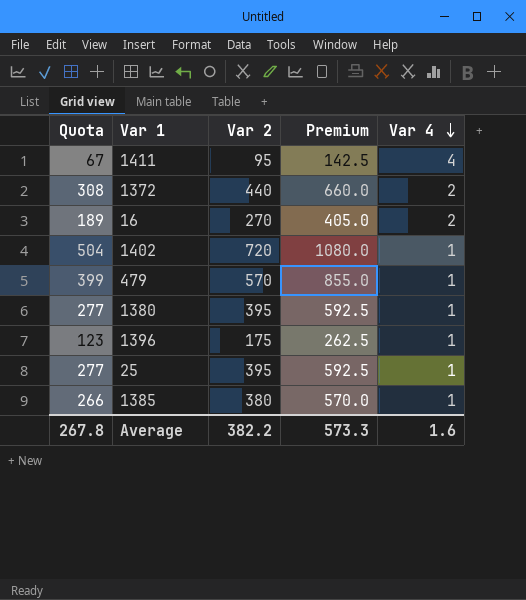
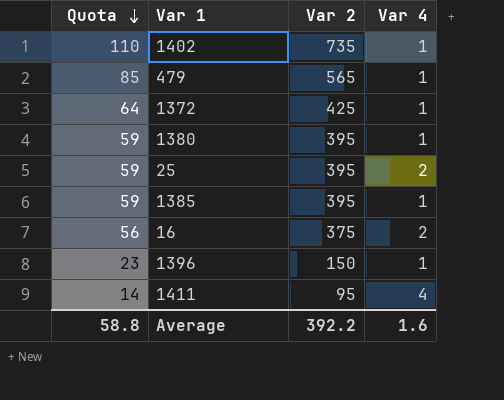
row order: Var 4 descending -> Quota descending
column Premium | formula: [Var 2] * 1.5 -> none
column Quota | formula: [Var 2] * 0.7 -> [Var 2] * 0.15
1402 | Var 2: 720 -> 735
479 | Var 2: 570 -> 565
1372 | Var 2: 440 -> 425
1372 | Var 4: 2 -> 1
25 | Var 4: 1 -> 2
1385 | Var 2: 380 -> 395
16 | Var 2: 270 -> 375
1396 | Var 2: 175 -> 150
Average | Quota: 267.8 -> 58.8
Average | Var 2: 382.2 -> 392.2

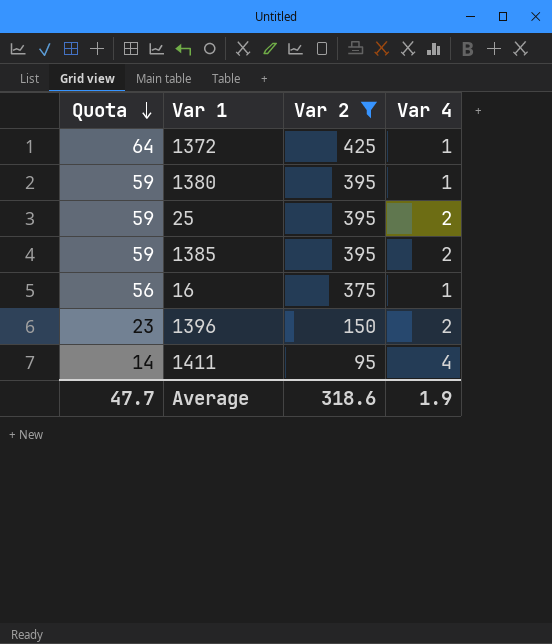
filter: none -> Var 2 <= 425
1385 | Var 4: 1 -> 2
16 | Var 4: 2 -> 1
1396 | Var 4: 1 -> 2
Average | Quota: 58.8 -> 47.7
Average | Var 2: 392.2 -> 318.6
Average | Var 4: 1.6 -> 1.9

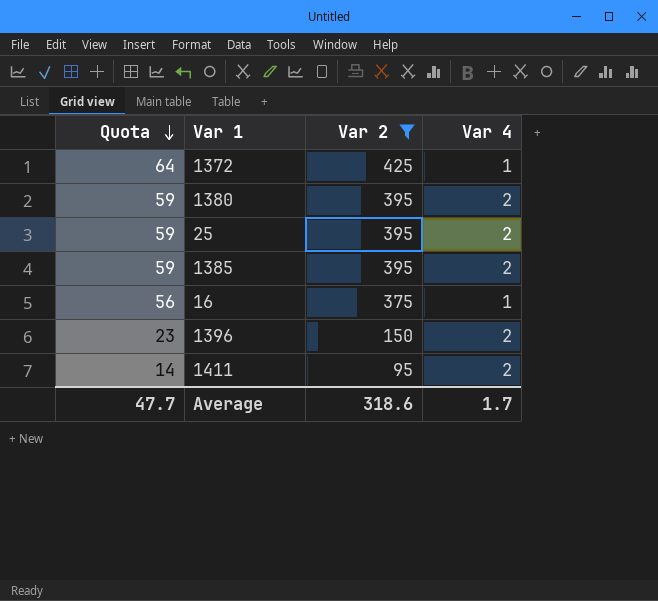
1380 | Var 4: 1 -> 2
1411 | Var 4: 4 -> 2
Average | Var 4: 1.9 -> 1.7

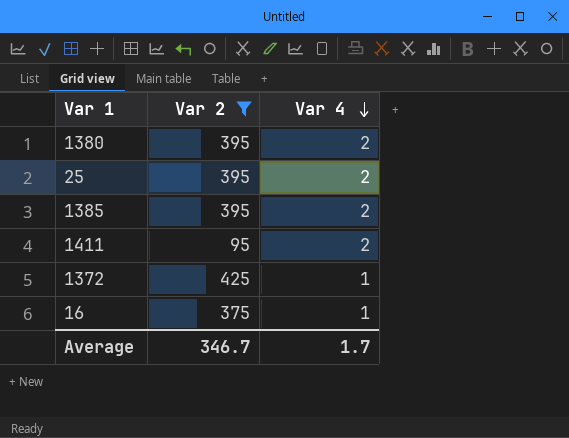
row order: Quota descending -> Var 4 descending
column Quota | formula: [Var 2] * 0.15 -> none
row 1396: 23 | 150 | 2 -> none
Average | Var 2: 318.6 -> 346.7

